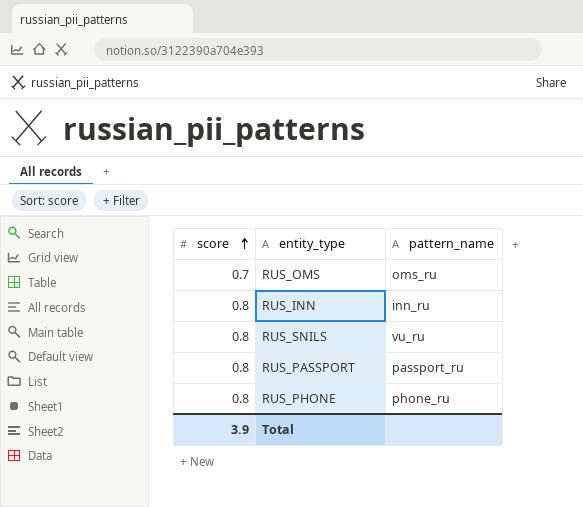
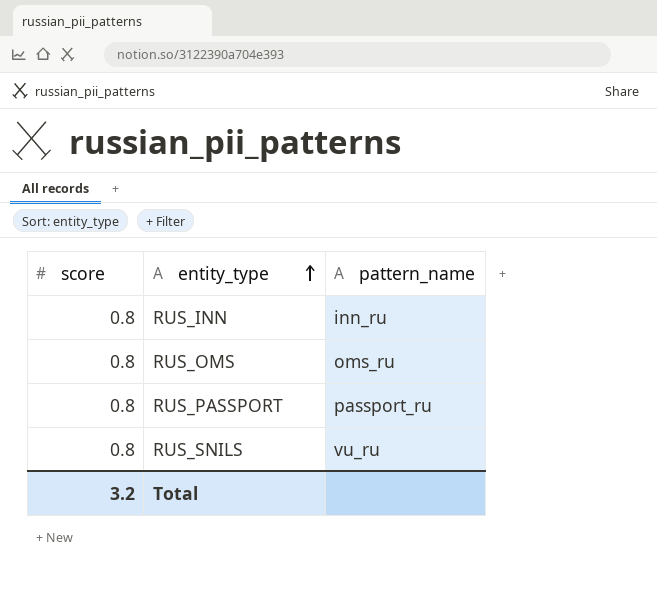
row order: score ascending -> entity_type ascending
row RUS_PHONE: 0.8 | phone_ru -> none
RUS_OMS | score: 0.7 -> 0.8
Total | score: 3.9 -> 3.2

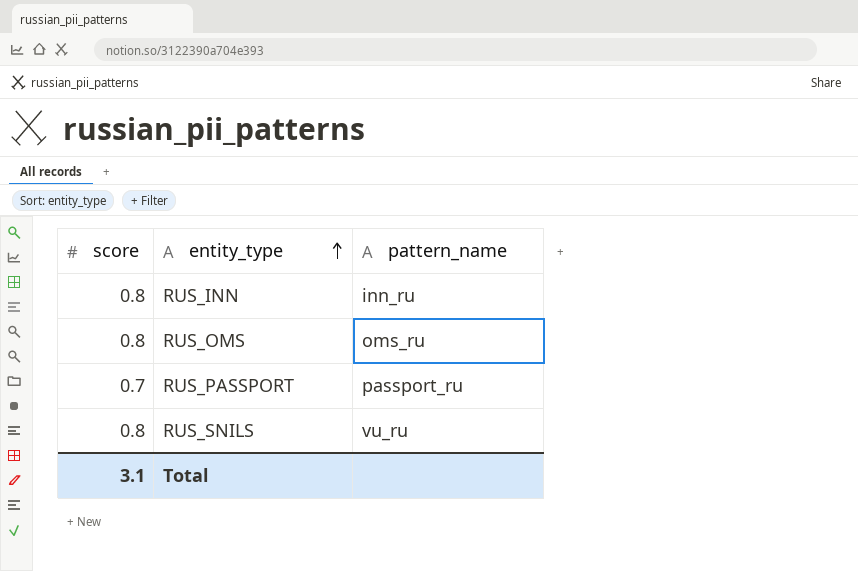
RUS_PASSPORT | score: 0.8 -> 0.7
Total | score: 3.2 -> 3.1

